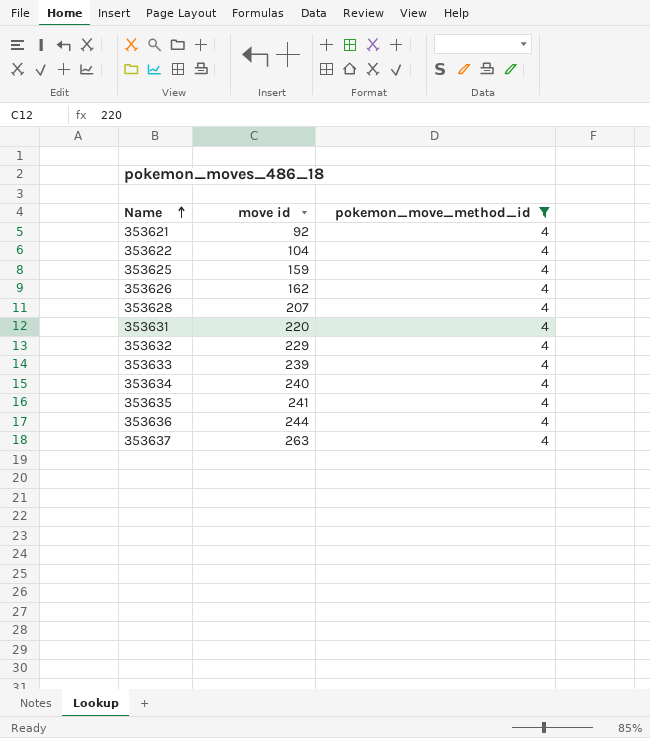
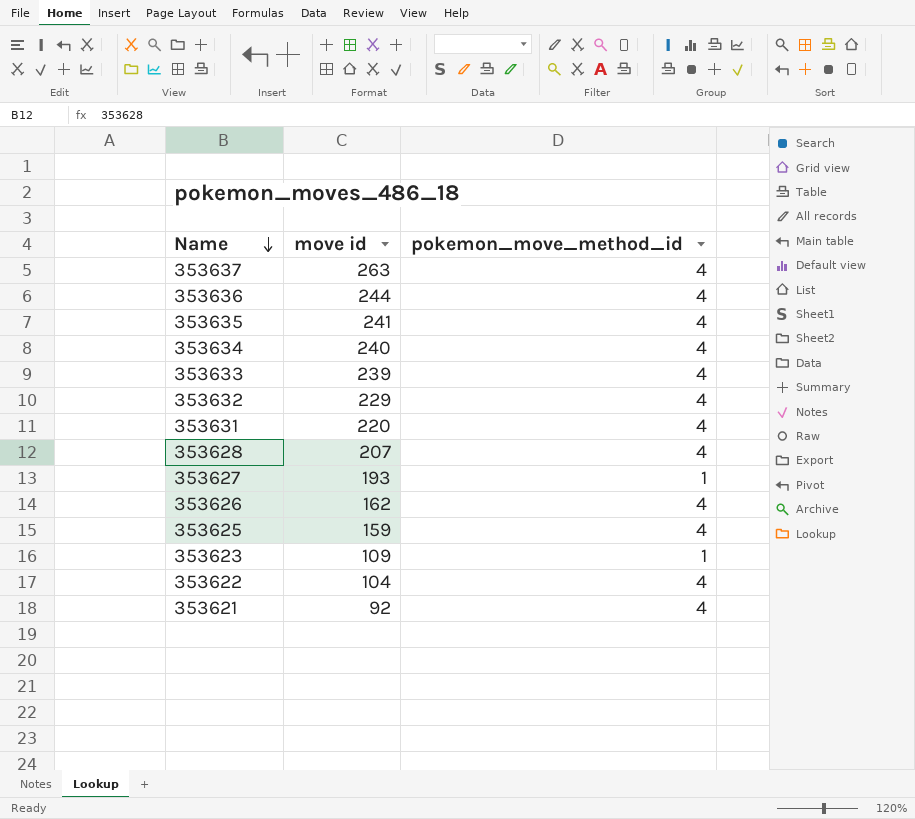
filter: pokemon_move_method_id = 4 -> none
row order: Name ascending -> Name descending

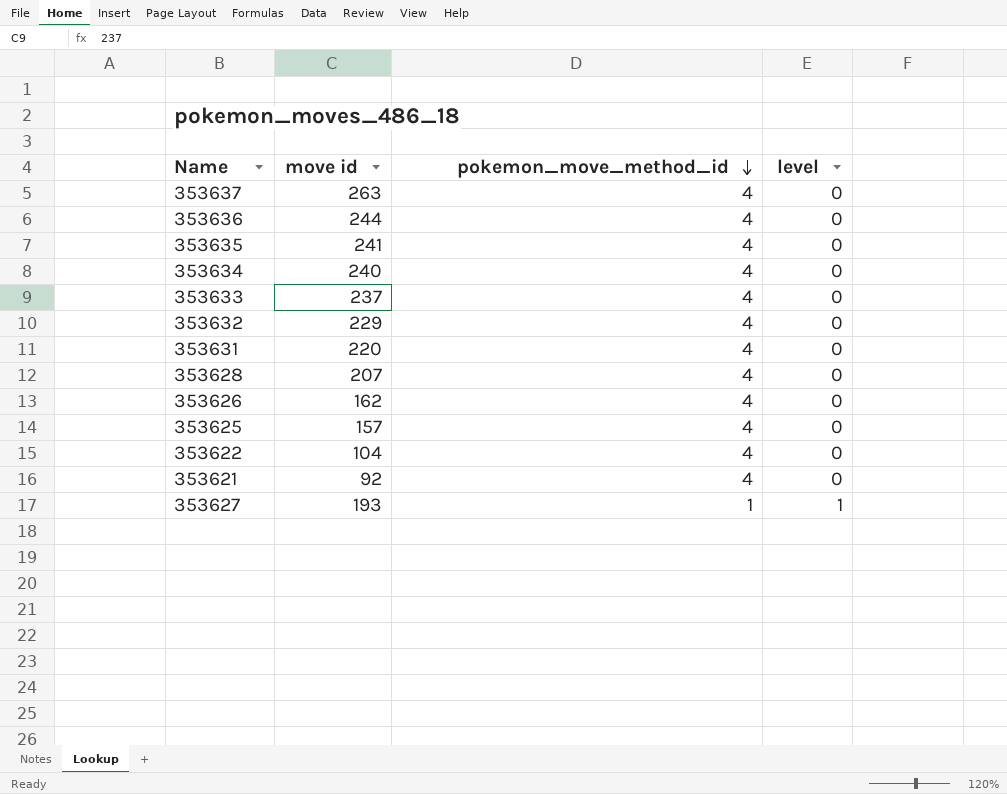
row order: Name descending -> pokemon_move_method_id descending
column level | position: none -> 4
row 353623: 109 | 1 -> none
353633 | move id: 239 -> 237
353625 | move id: 159 -> 157

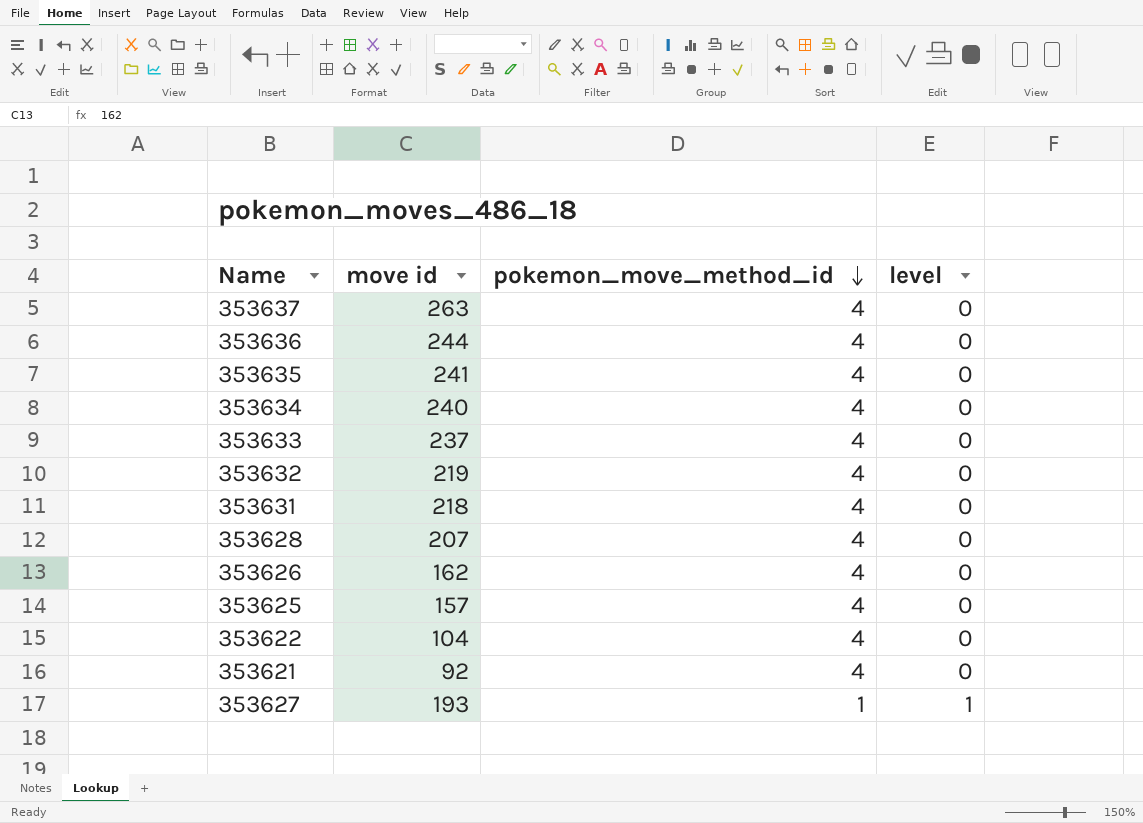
353632 | move id: 229 -> 219
353631 | move id: 220 -> 218

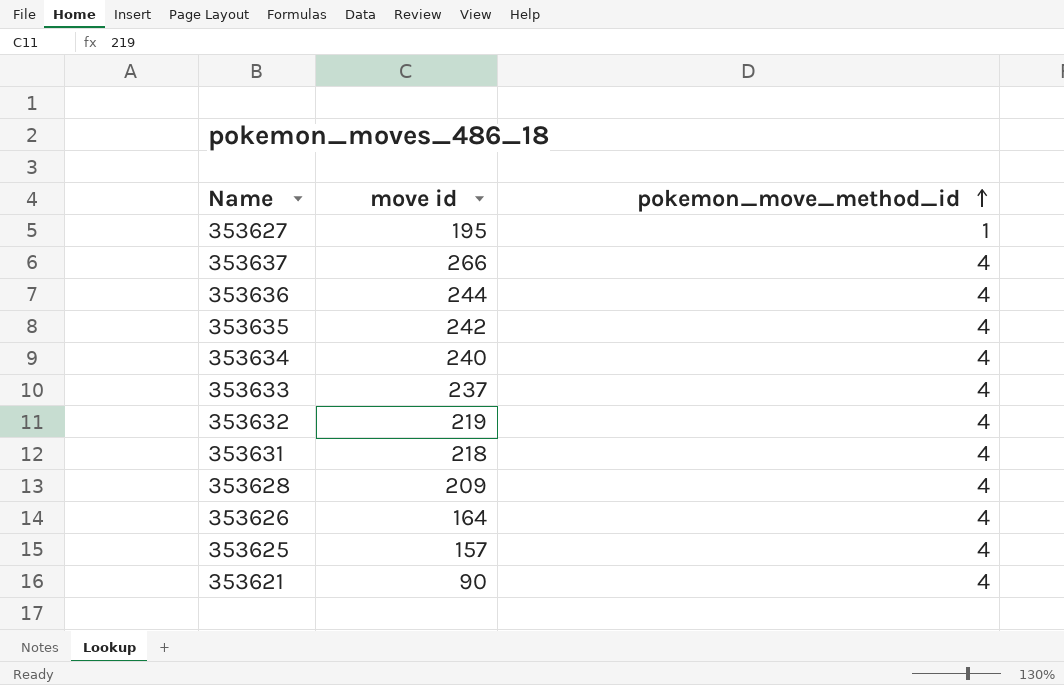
row order: pokemon_move_method_id descending -> pokemon_move_method_id ascending
column level | position: 4 -> none
row 353622: 104 | 4 | 0 -> none
353627 | move id: 193 -> 195
353637 | move id: 263 -> 266
353635 | move id: 241 -> 242
353628 | move id: 207 -> 209
353626 | move id: 162 -> 164
353621 | move id: 92 -> 90

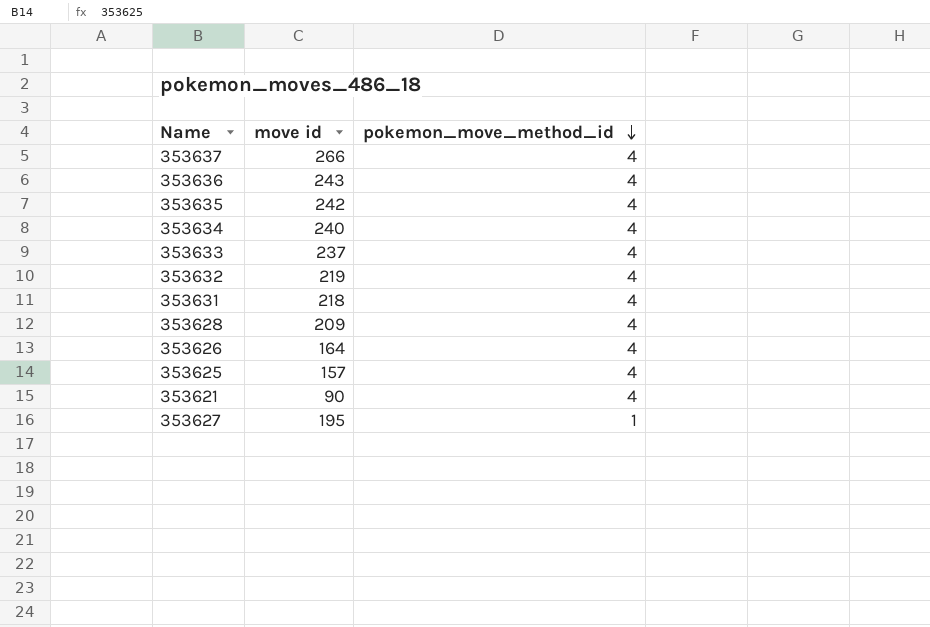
row order: pokemon_move_method_id ascending -> pokemon_move_method_id descending
353636 | move id: 244 -> 243

